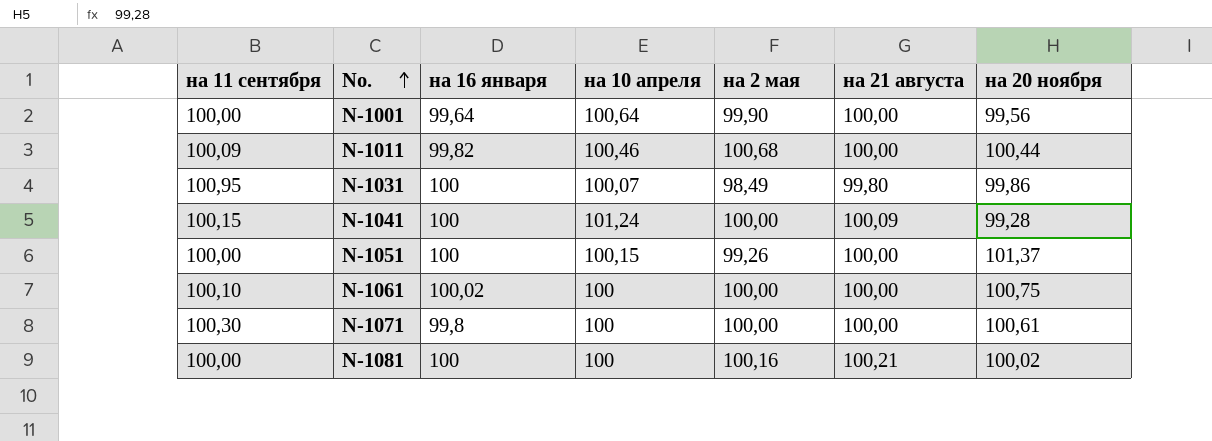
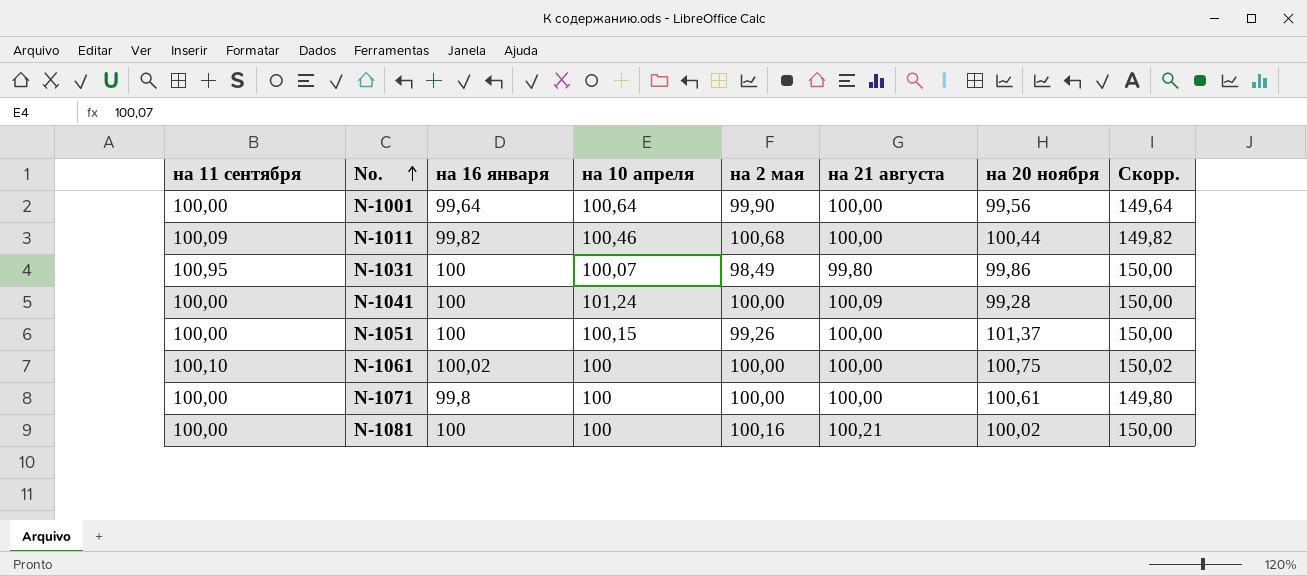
column Скорр. | formula: none -> [на 16 января] + 50
N-1041 | на 11 сентября: 100,15 -> 100,00
N-1071 | на 11 сентября: 100,30 -> 100,00

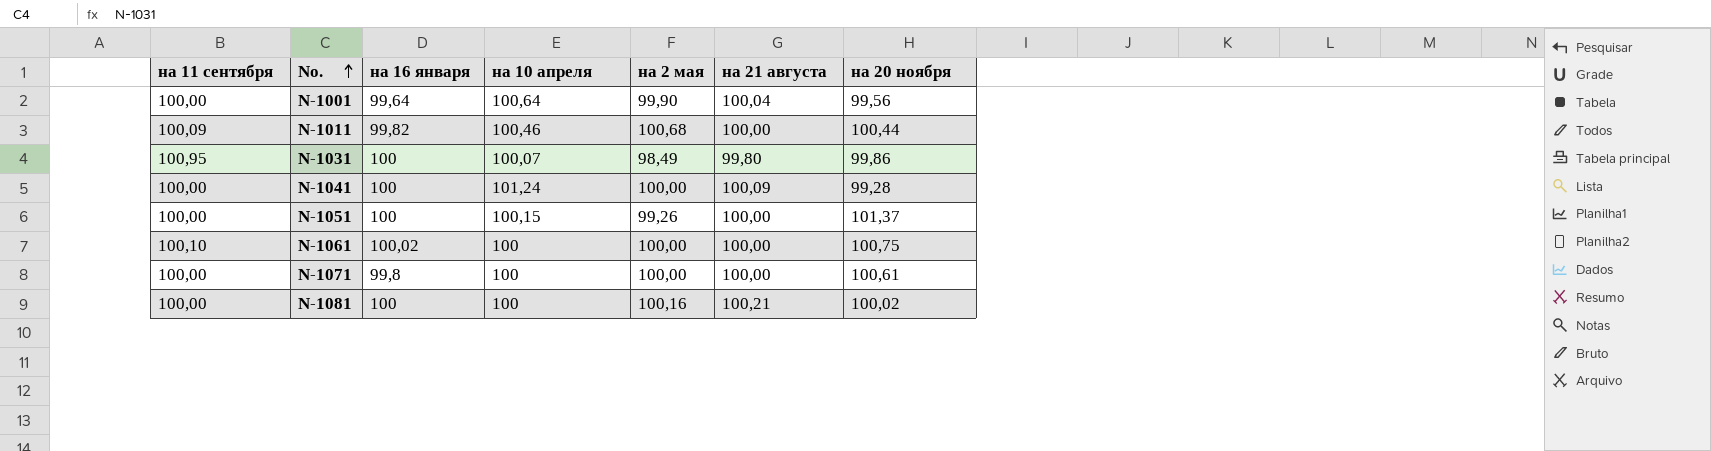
column Скорр. | formula: [на 16 января] + 50 -> none
N-1001 | на 21 августа: 100,00 -> 100,04

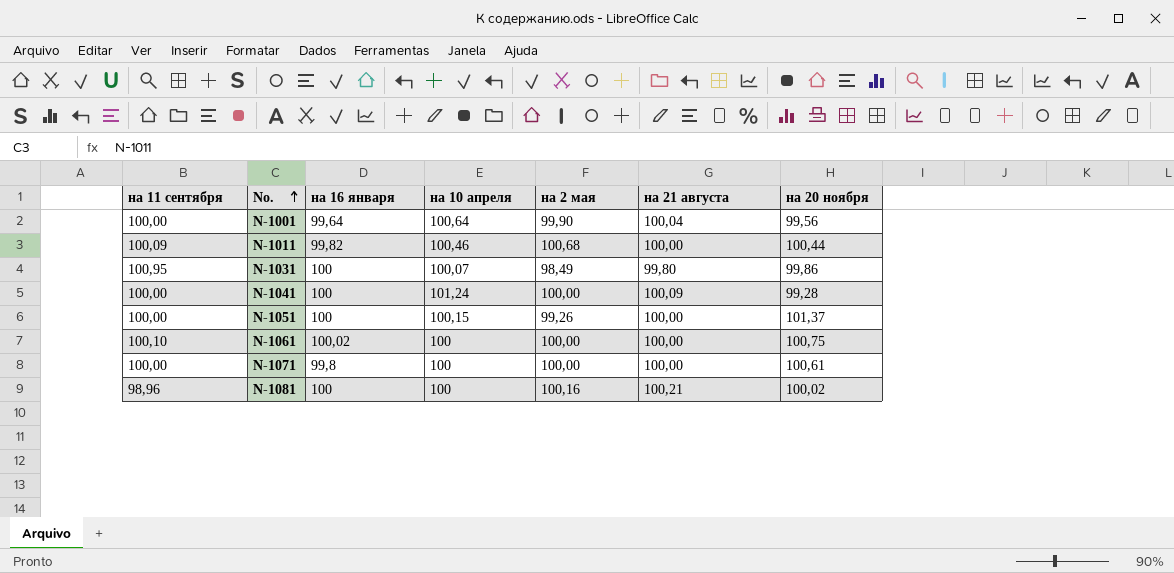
N-1081 | на 11 сентября: 100,00 -> 98,96

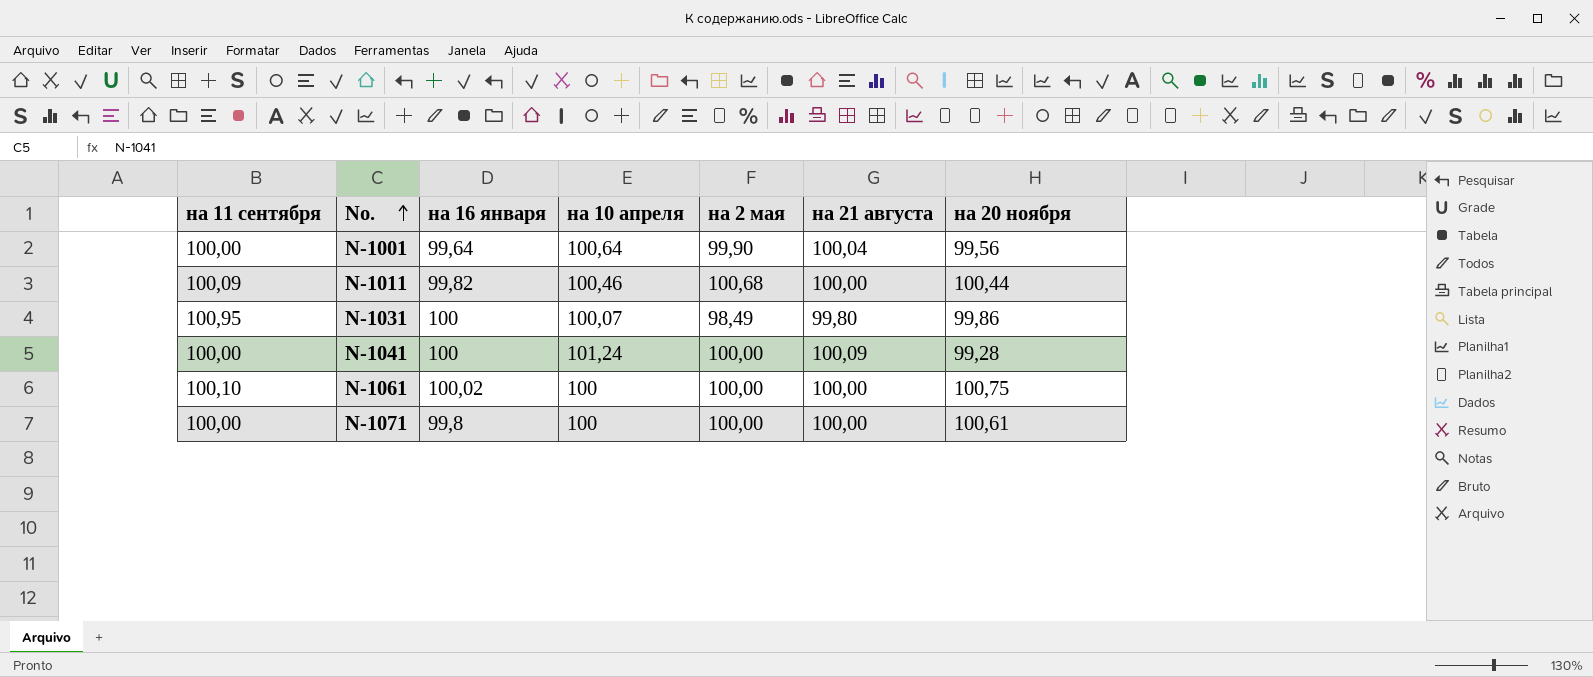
row N-1051: 100,00 | 100 | 100,15 | 99,26 | 100,00 | 101,37 -> none
row N-1081: 98,96 | 100 | 100 | 100,16 | 100,21 | 100,02 -> none

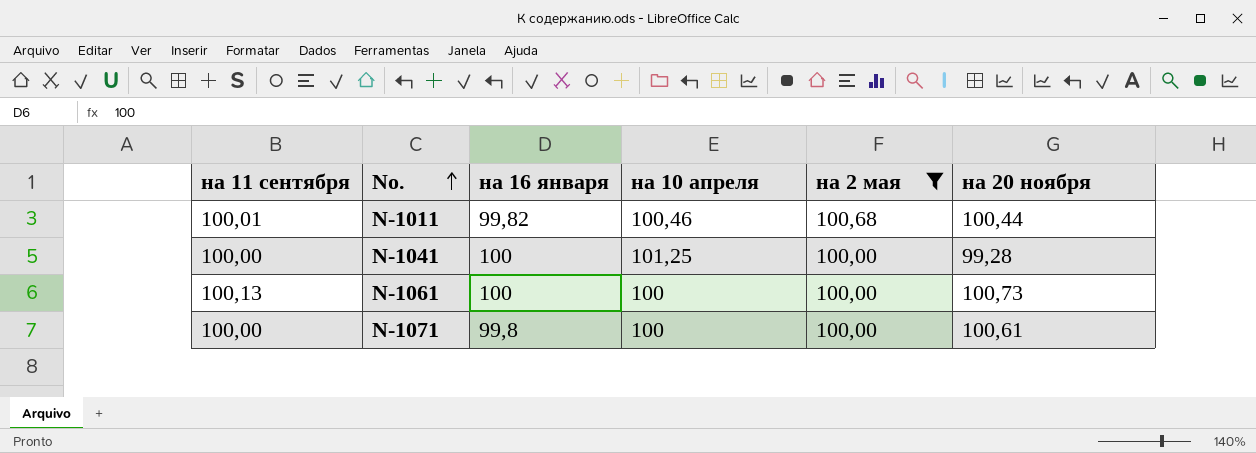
filter: none -> на 2 мая >= 100,00
column на 21 августа | position: 6 -> none
N-1011 | на 11 сентября: 100,09 -> 100,01
N-1041 | на 10 апреля: 101,24 -> 101,25
N-1061 | на 11 сентября: 100,10 -> 100,13
N-1061 | на 16 января: 100,02 -> 100
N-1061 | на 20 ноября: 100,75 -> 100,73

